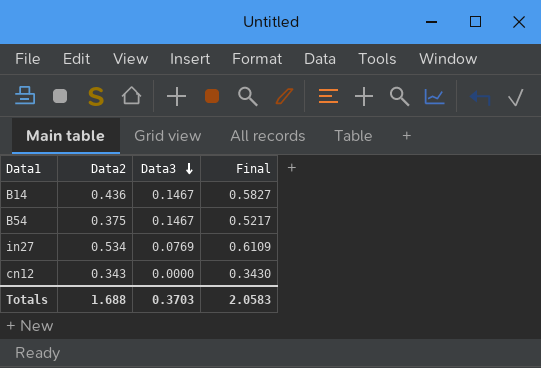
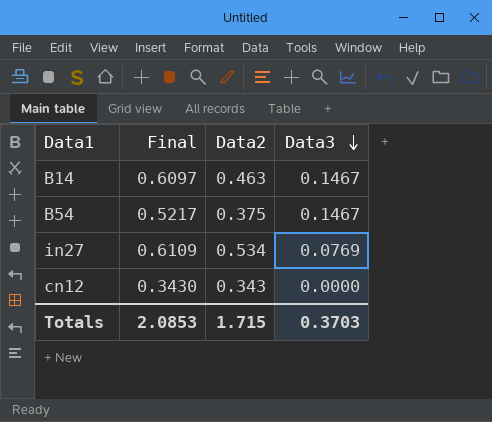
column Final | position: 4 -> 2
B14 | Final: 0.5827 -> 0.6097
B14 | Data2: 0.436 -> 0.463
Totals | Final: 2.0583 -> 2.0853
Totals | Data2: 1.688 -> 1.715

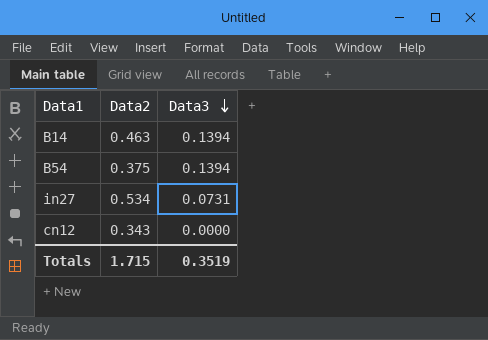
column Final | formula: [Data2] + [Data3] -> none
B14 | Data3: 0.1467 -> 0.1394
B54 | Data3: 0.1467 -> 0.1394
in27 | Data3: 0.0769 -> 0.0731
Totals | Data3: 0.3703 -> 0.3519

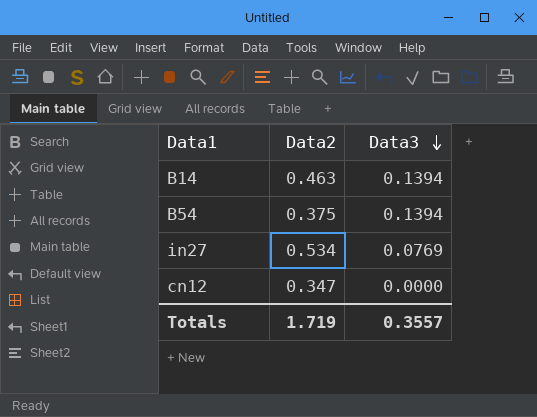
in27 | Data3: 0.0731 -> 0.0769
cn12 | Data2: 0.343 -> 0.347
Totals | Data2: 1.715 -> 1.719
Totals | Data3: 0.3519 -> 0.3557

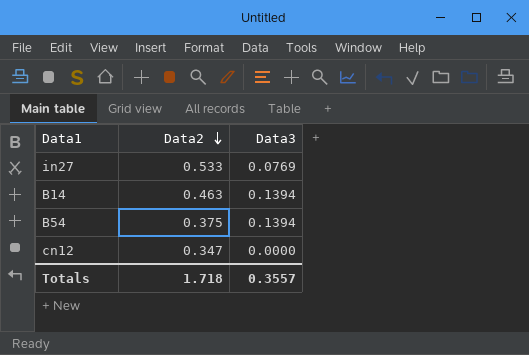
row order: Data3 descending -> Data2 descending
in27 | Data2: 0.534 -> 0.533
Totals | Data2: 1.719 -> 1.718

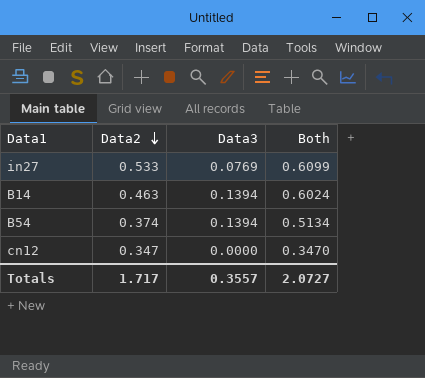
column Both | formula: none -> [Data2] + [Data3]
B54 | Data2: 0.375 -> 0.374
Totals | Data2: 1.718 -> 1.717

